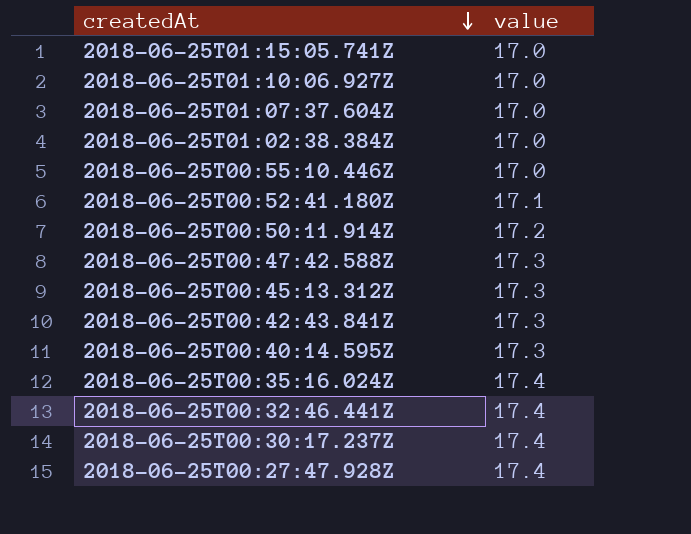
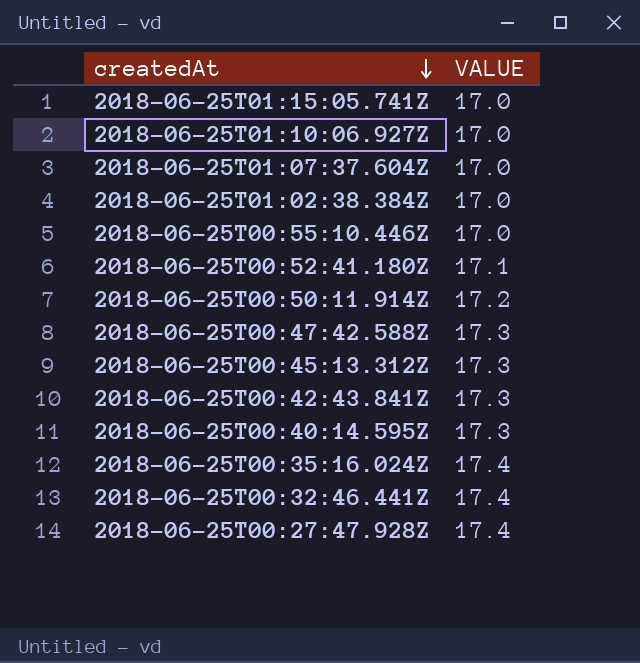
column name: value -> VALUE
row 2018-06-25T00:30:17.237Z: 17.4 -> none

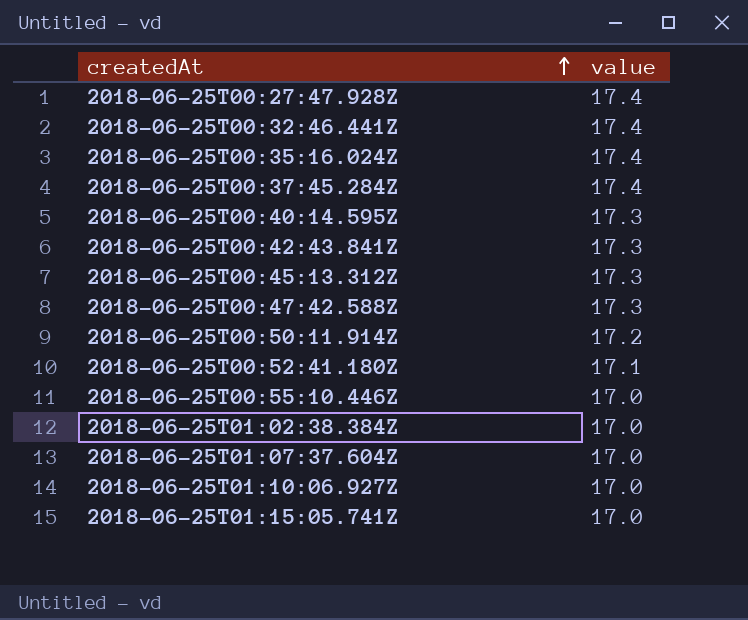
row order: createdAt descending -> createdAt ascending
column name: VALUE -> value
row 2018-06-25T00:37:45.284Z: none -> 17.4

